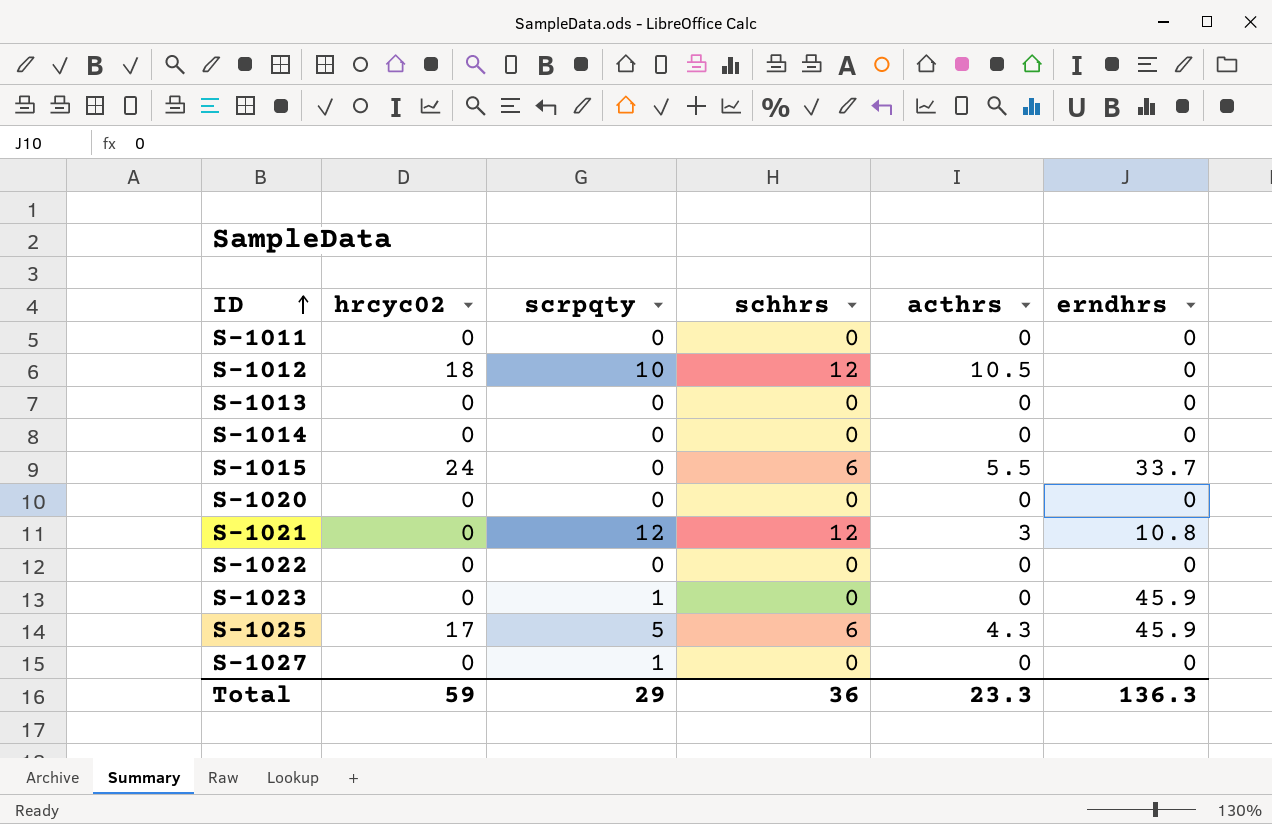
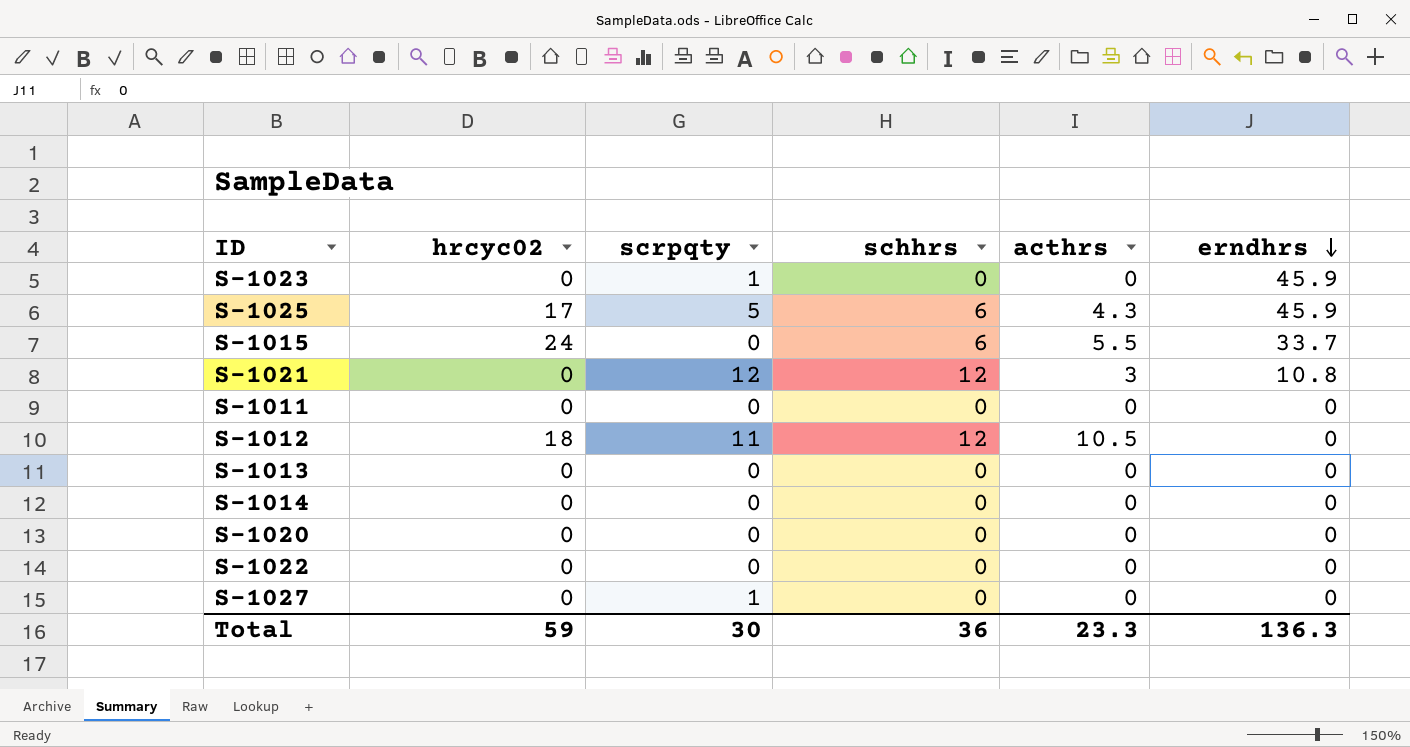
row order: ID ascending -> erndhrs descending
S-1012 | scrpqty: 10 -> 11
Total | scrpqty: 29 -> 30

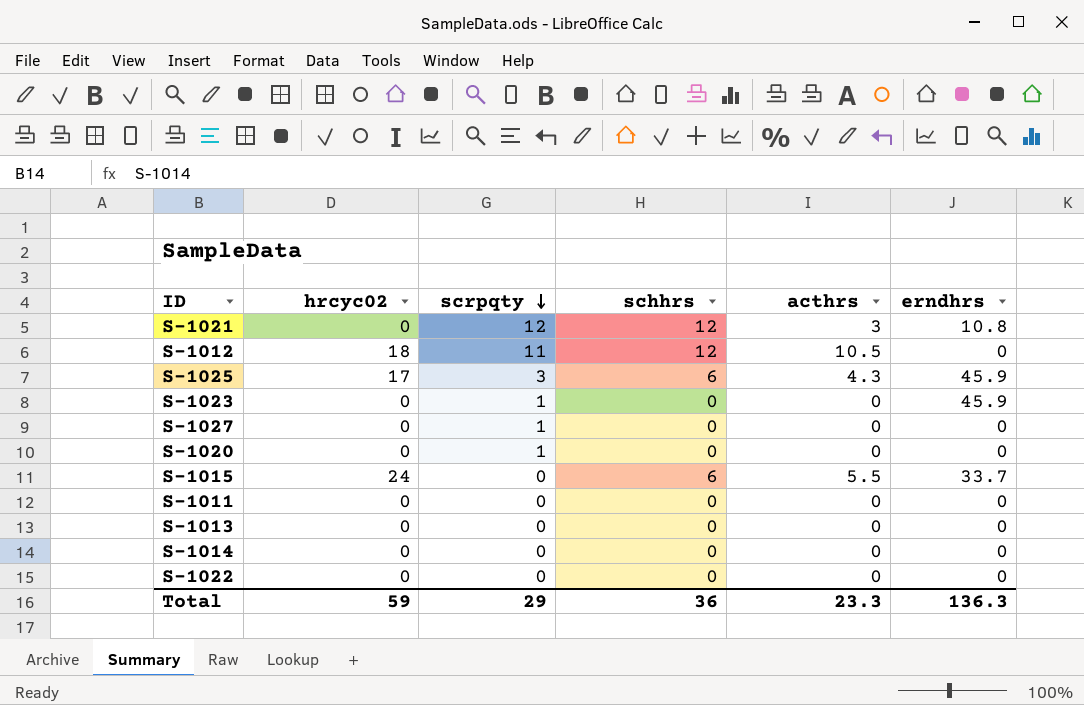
row order: erndhrs descending -> scrpqty descending
S-1025 | scrpqty: 5 -> 3
S-1020 | scrpqty: 0 -> 1
Total | scrpqty: 30 -> 29

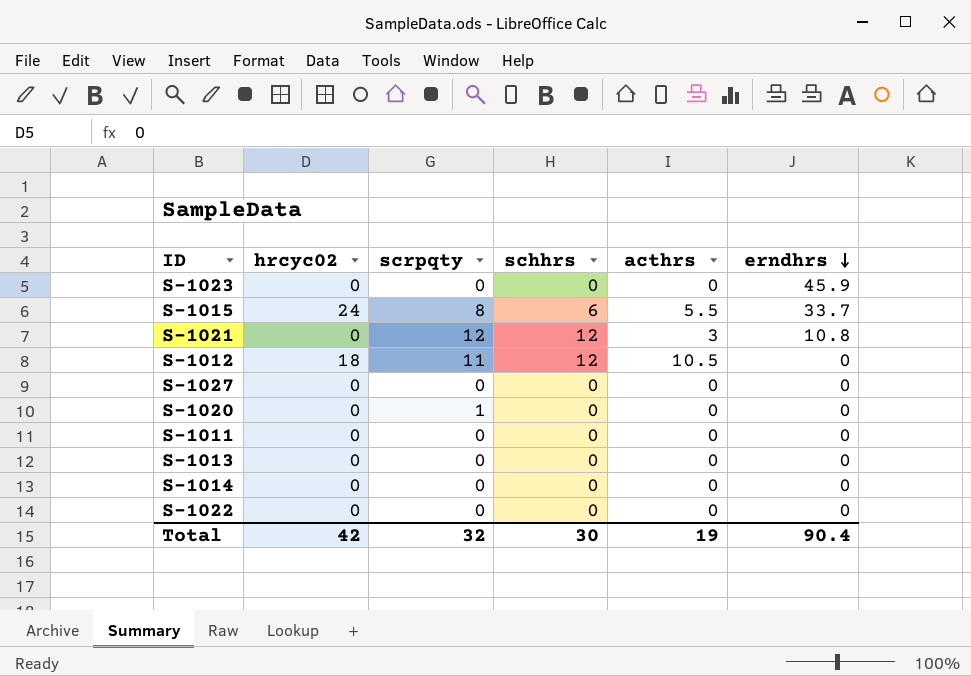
row order: scrpqty descending -> erndhrs descending
row S-1025: 17 | 3 | 6 | 4.3 | 45.9 -> none
S-1023 | scrpqty: 1 -> 0
S-1015 | scrpqty: 0 -> 8
S-1027 | scrpqty: 1 -> 0
Total | hrcyc02: 59 -> 42
Total | scrpqty: 29 -> 32
Total | schhrs: 36 -> 30
Total | acthrs: 23.3 -> 19
Total | erndhrs: 136.3 -> 90.4

